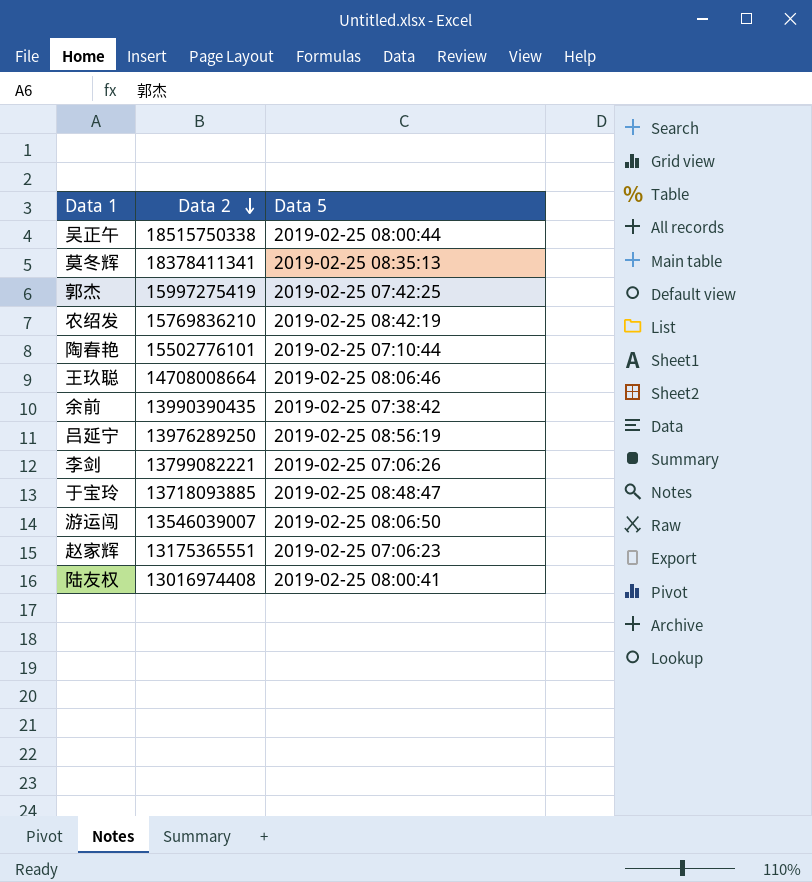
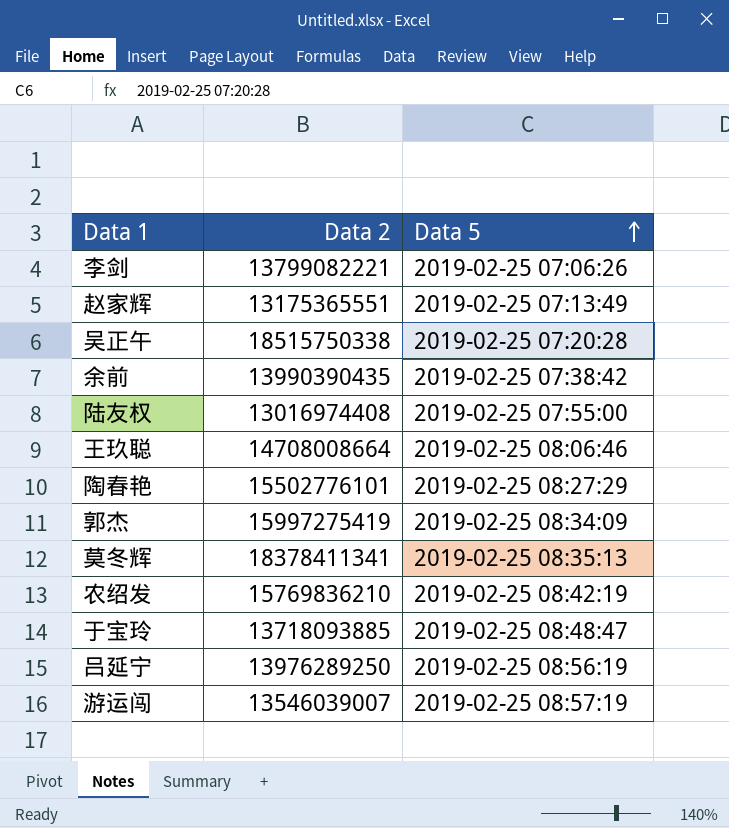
row order: Data 2 descending -> Data 5 ascending
赵家辉 | Data 5: 2019-02-25 07:06:23 -> 2019-02-25 07:13:49
吴正午 | Data 5: 2019-02-25 08:00:44 -> 2019-02-25 07:20:28
陆友权 | Data 5: 2019-02-25 08:00:41 -> 2019-02-25 07:55:00
陶春艳 | Data 5: 2019-02-25 07:10:44 -> 2019-02-25 08:27:29
郭杰 | Data 5: 2019-02-25 07:42:25 -> 2019-02-25 08:34:09
游运闯 | Data 5: 2019-02-25 08:06:50 -> 2019-02-25 08:57:19

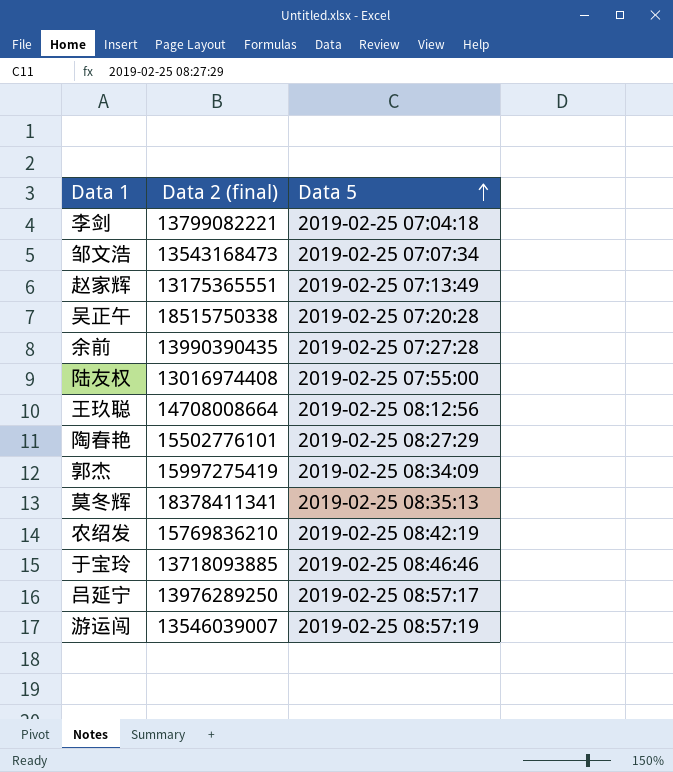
column name: Data 2 -> Data 2 (final)
李剑 | Data 5: 2019-02-25 07:06:26 -> 2019-02-25 07:04:18
row 邹文浩: none -> 13543168473 | 2019-02-25 07:07:34
余前 | Data 5: 2019-02-25 07:38:42 -> 2019-02-25 07:27:28
王玖聪 | Data 5: 2019-02-25 08:06:46 -> 2019-02-25 08:12:56
于宝玲 | Data 5: 2019-02-25 08:48:47 -> 2019-02-25 08:46:46
吕延宁 | Data 5: 2019-02-25 08:56:19 -> 2019-02-25 08:57:17

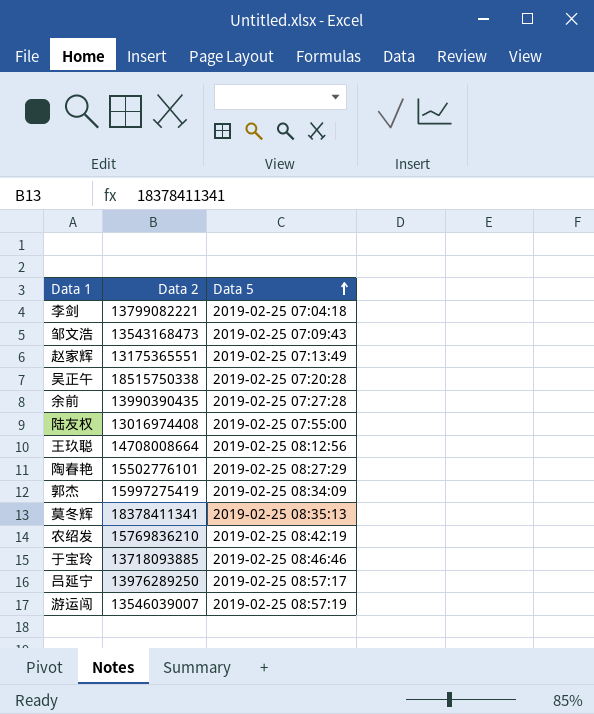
column name: Data 2 (final) -> Data 2
邹文浩 | Data 5: 2019-02-25 07:07:34 -> 2019-02-25 07:09:43

